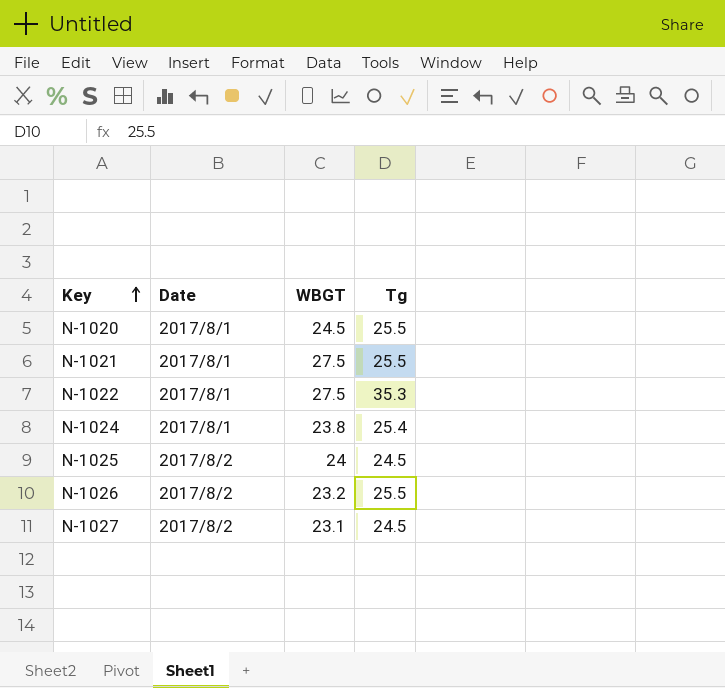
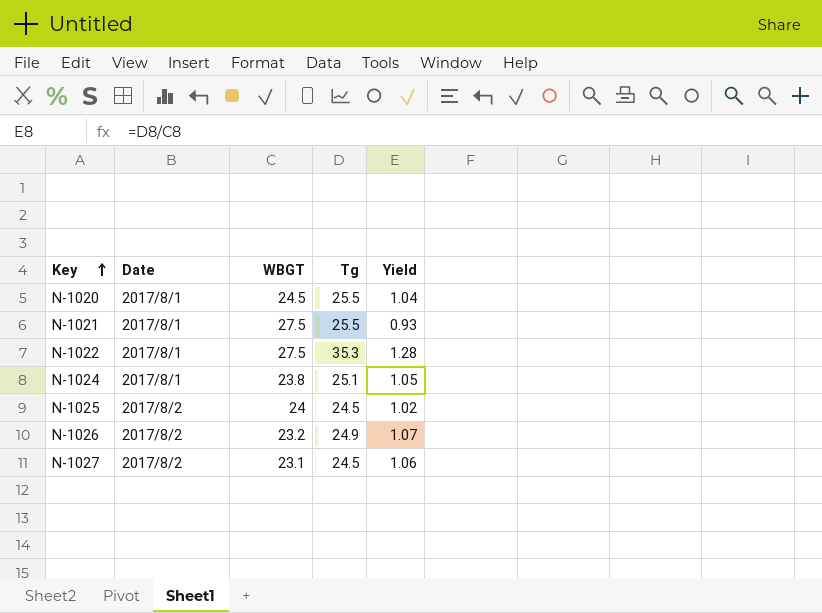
column Yield | formula: none -> [Tg] / [WBGT]
N-1024 | Tg: 25.4 -> 25.1
N-1026 | Tg: 25.5 -> 24.9

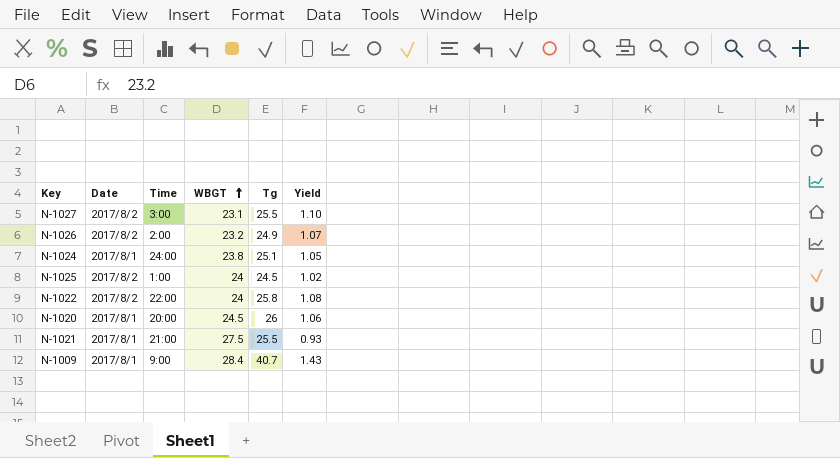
row order: Key ascending -> WBGT ascending
column Time | position: none -> 3
N-1027 | Tg: 24.5 -> 25.5
N-1027 | Yield: 1.06 -> 1.10
N-1022 | Date: 2017/8/1 -> 2017/8/2
N-1022 | WBGT: 27.5 -> 24
N-1022 | Tg: 35.3 -> 25.8
N-1022 | Yield: 1.28 -> 1.08
N-1020 | Tg: 25.5 -> 26
N-1020 | Yield: 1.04 -> 1.06
row N-1009: none -> 2017/8/1 | 9:00 | 28.4 | 40.7 | 1.43

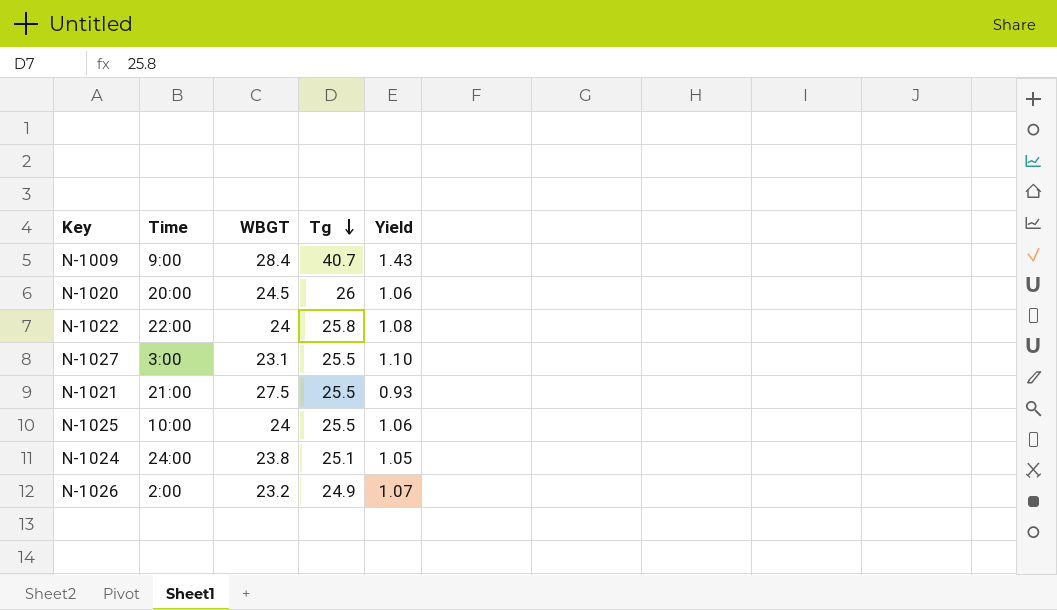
row order: WBGT ascending -> Tg descending
column Date | position: 2 -> none
N-1025 | Time: 1:00 -> 10:00
N-1025 | Tg: 24.5 -> 25.5
N-1025 | Yield: 1.02 -> 1.06

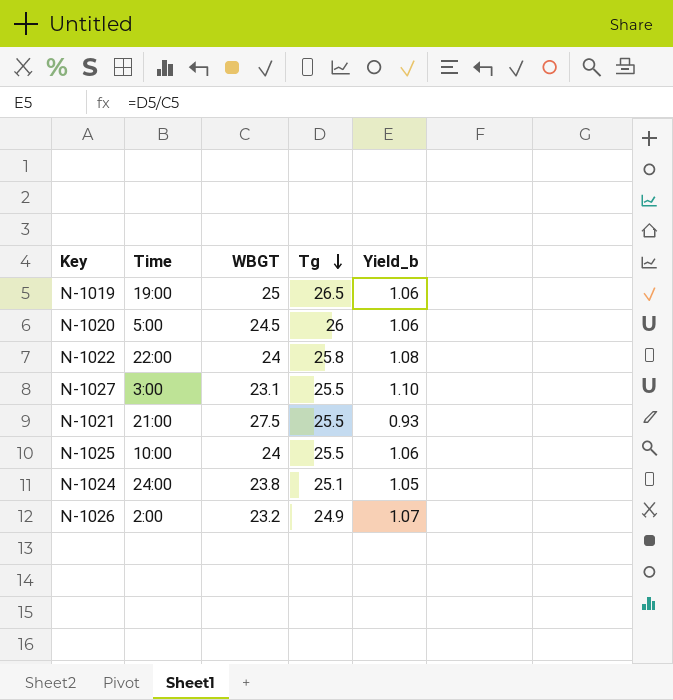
column name: Yield -> Yield_b
row N-1009: 9:00 | 28.4 | 40.7 | 1.43 -> none
row N-1019: none -> 19:00 | 25 | 26.5 | 1.06
N-1020 | Time: 20:00 -> 5:00

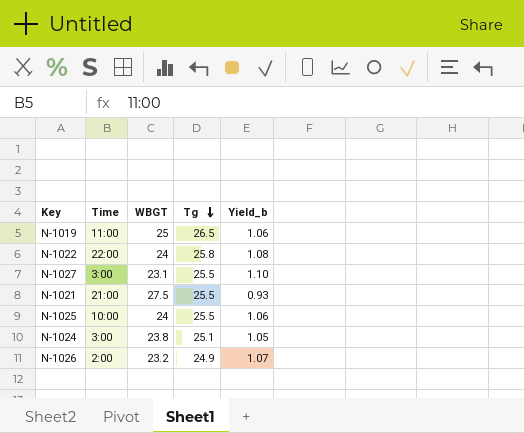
row N-1020: 5:00 | 24.5 | 26 | 1.06 -> none
N-1019 | Time: 19:00 -> 11:00
N-1024 | Time: 24:00 -> 3:00

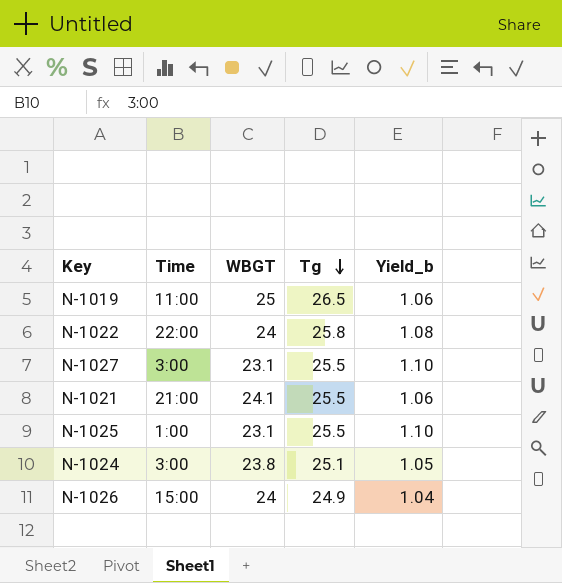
N-1021 | WBGT: 27.5 -> 24.1
N-1021 | Yield_b: 0.93 -> 1.06
N-1025 | Time: 10:00 -> 1:00
N-1025 | WBGT: 24 -> 23.1
N-1025 | Yield_b: 1.06 -> 1.10
N-1026 | Time: 2:00 -> 15:00
N-1026 | WBGT: 23.2 -> 24
N-1026 | Yield_b: 1.07 -> 1.04

